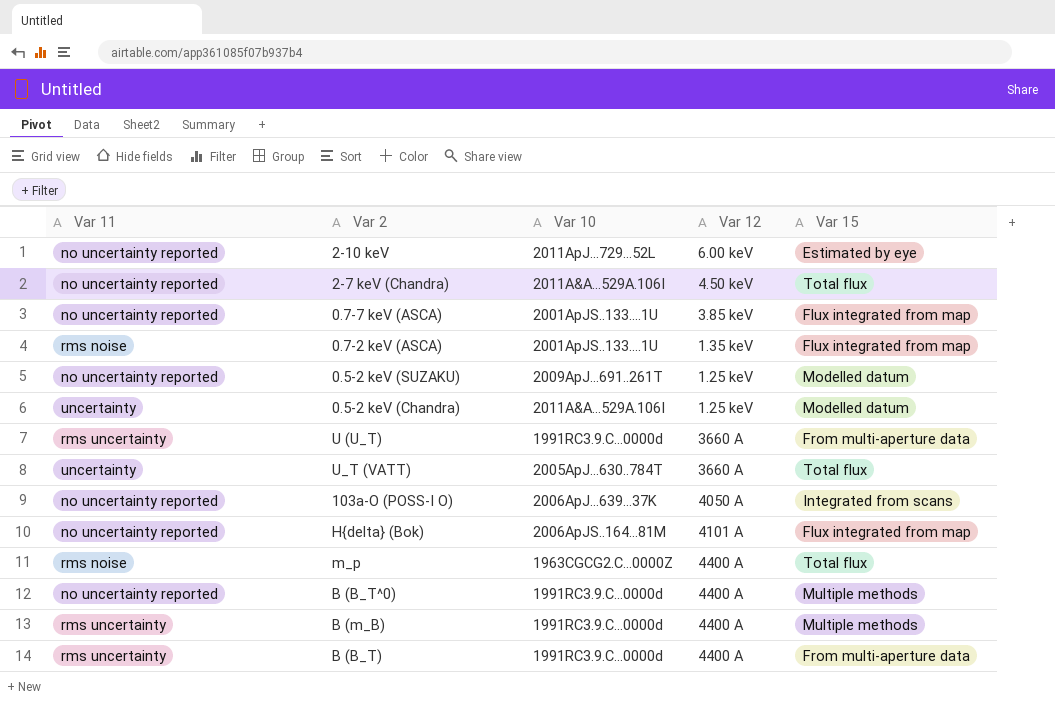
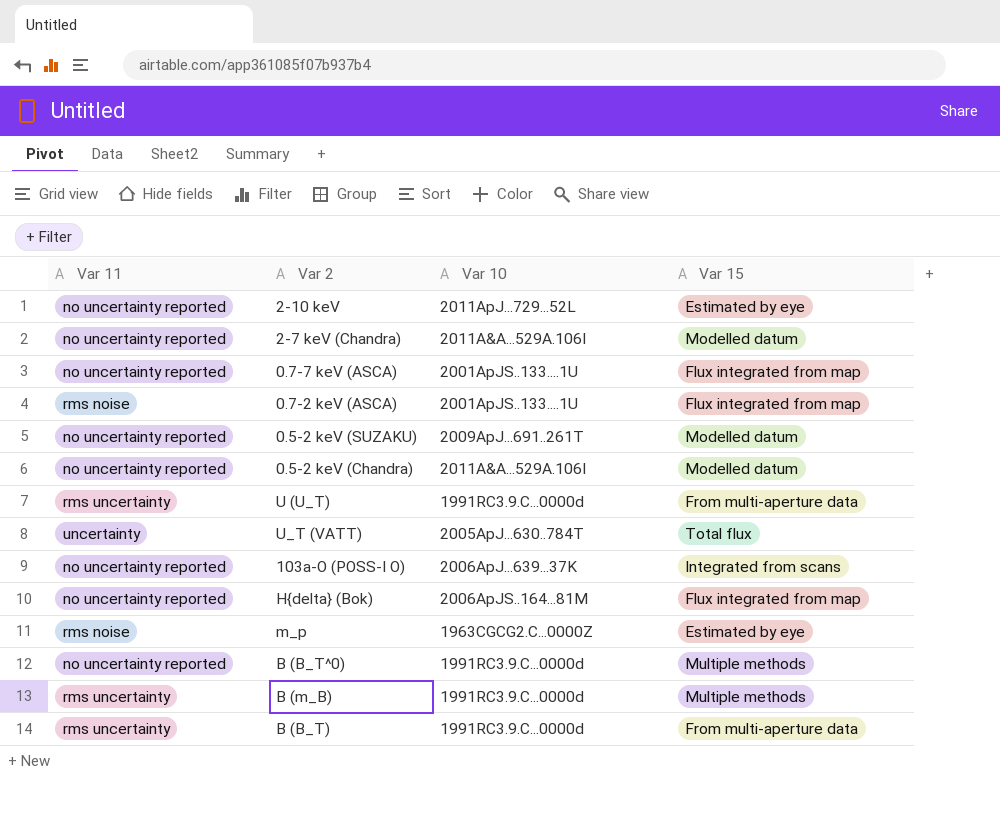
column Var 12 | position: 4 -> none
2-7 keV (Chandra) | Var 15: Total flux -> Modelled datum
0.5-2 keV (Chandra) | Var 11: uncertainty -> no uncertainty reported
m_p | Var 15: Total flux -> Estimated by eye

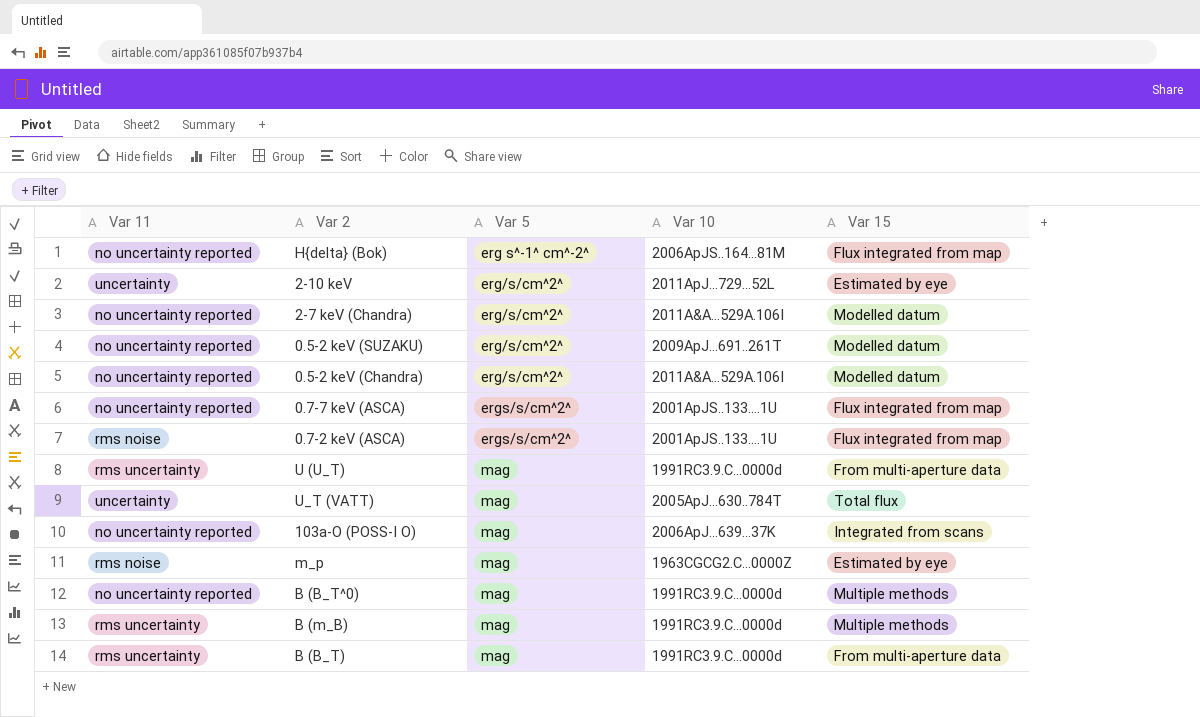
row order: none -> Var 5 ascending
column Var 5 | position: none -> 3
2-10 keV | Var 11: no uncertainty reported -> uncertainty

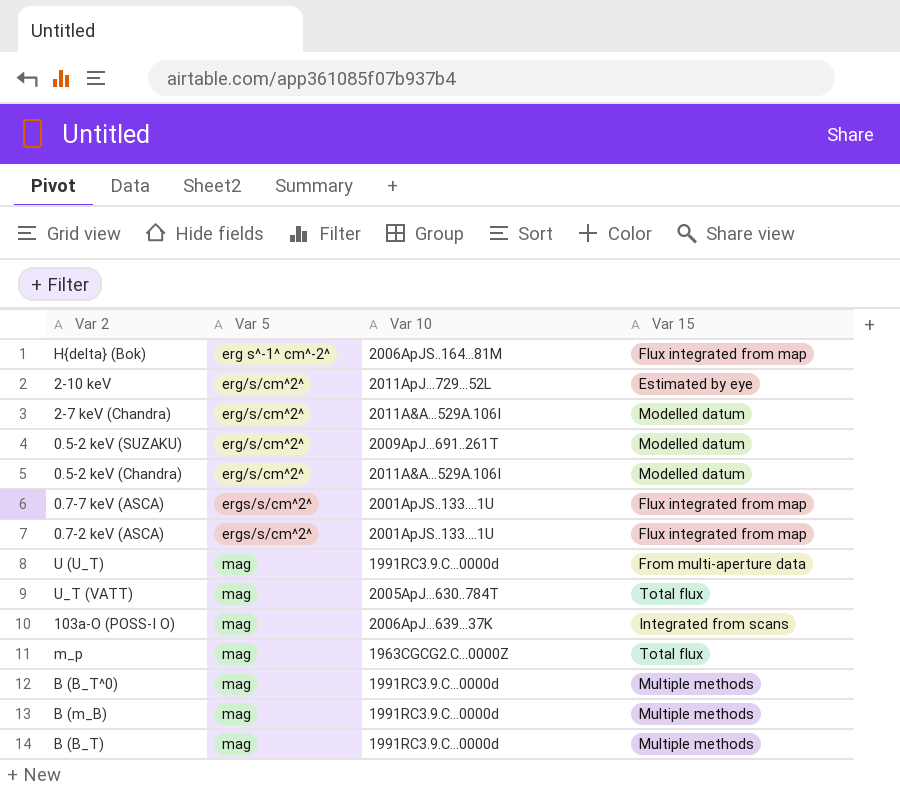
column Var 11 | position: 1 -> none
m_p | Var 15: Estimated by eye -> Total flux
B (B_T) | Var 15: From multi-aperture data -> Multiple methods

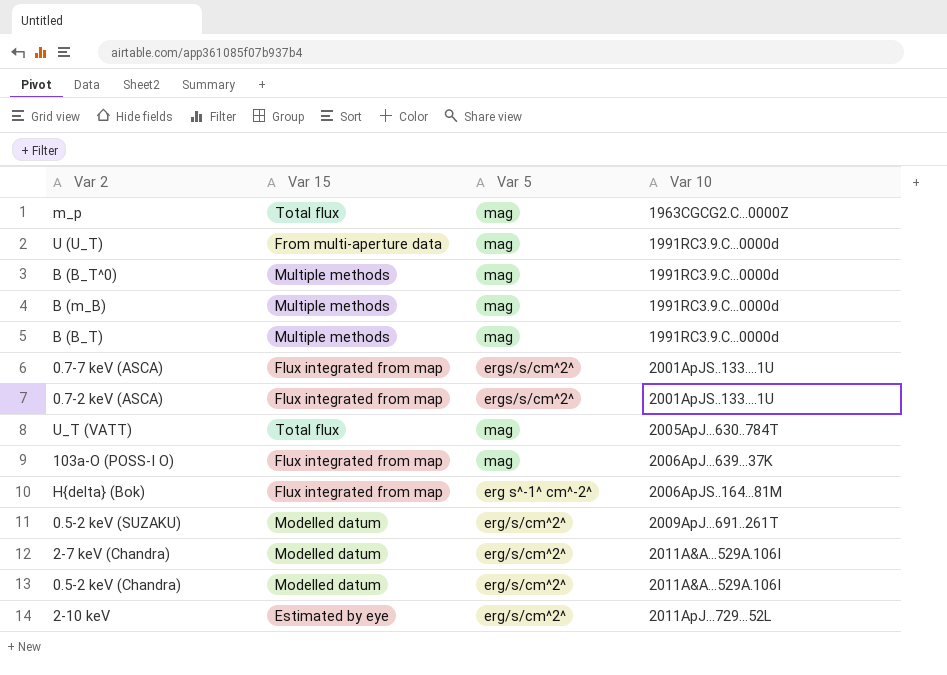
row order: Var 5 ascending -> Var 10 ascending
column Var 15 | position: 4 -> 2
103a-O (POSS-I O) | Var 15: Integrated from scans -> Flux integrated from map

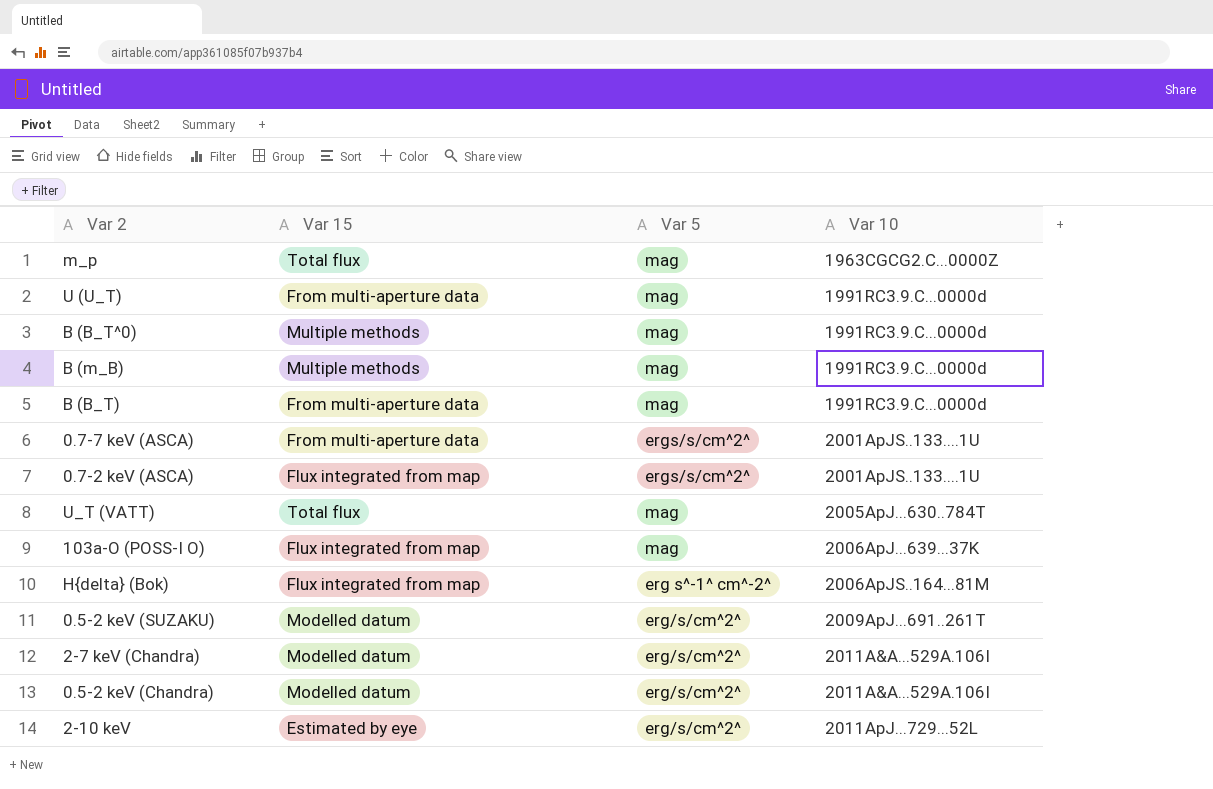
B (B_T) | Var 15: Multiple methods -> From multi-aperture data
0.7-7 keV (ASCA) | Var 15: Flux integrated from map -> From multi-aperture data

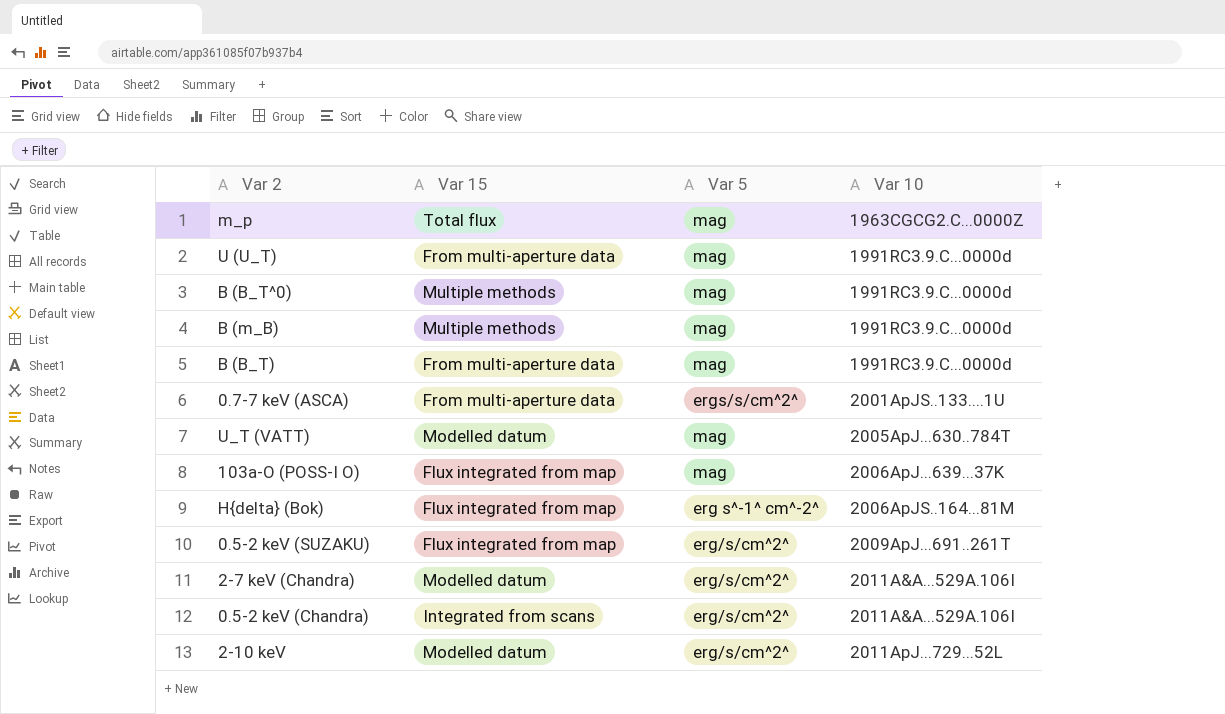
row 0.7-2 keV (ASCA): Flux integrated from map | ergs/s/cm^2^ | 2001ApJS..133....1U -> none
U_T (VATT) | Var 15: Total flux -> Modelled datum
0.5-2 keV (SUZAKU) | Var 15: Modelled datum -> Flux integrated from map
0.5-2 keV (Chandra) | Var 15: Modelled datum -> Integrated from scans
2-10 keV | Var 15: Estimated by eye -> Modelled datum

